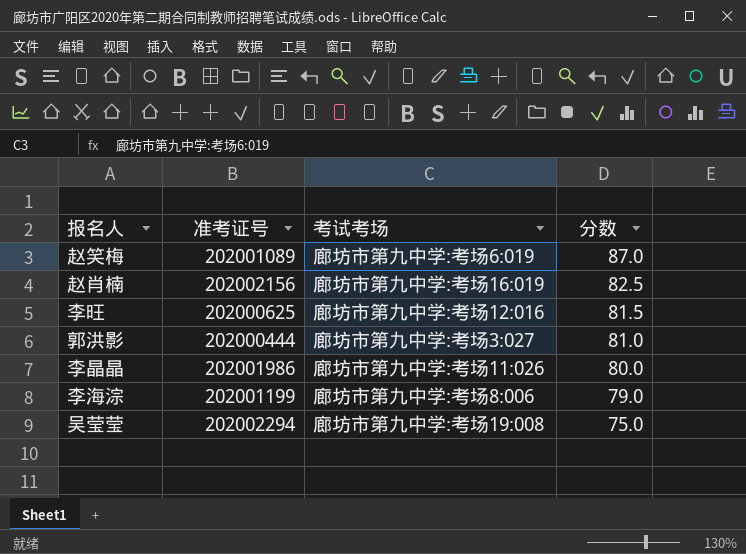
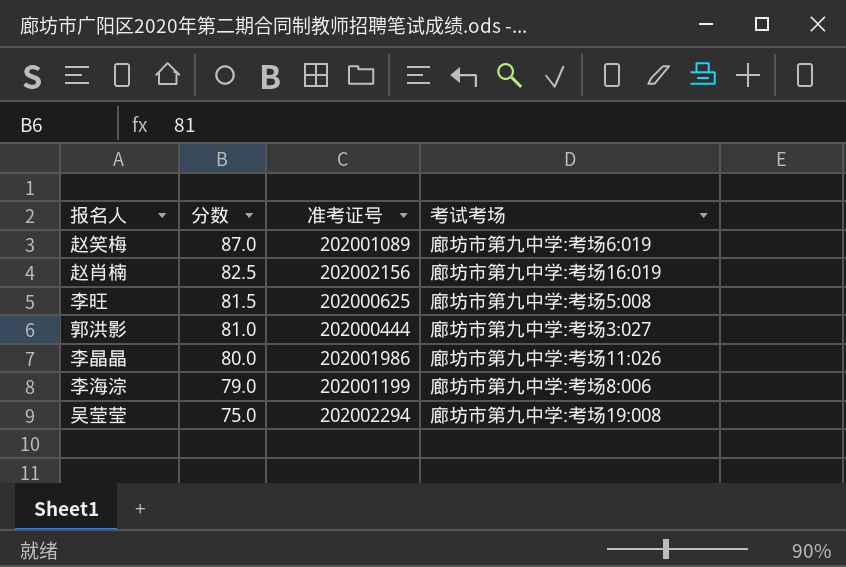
column 分数 | position: 4 -> 2
李旺 | 考试考场: 廊坊市第九中学:考场12:016 -> 廊坊市第九中学:考场5:008

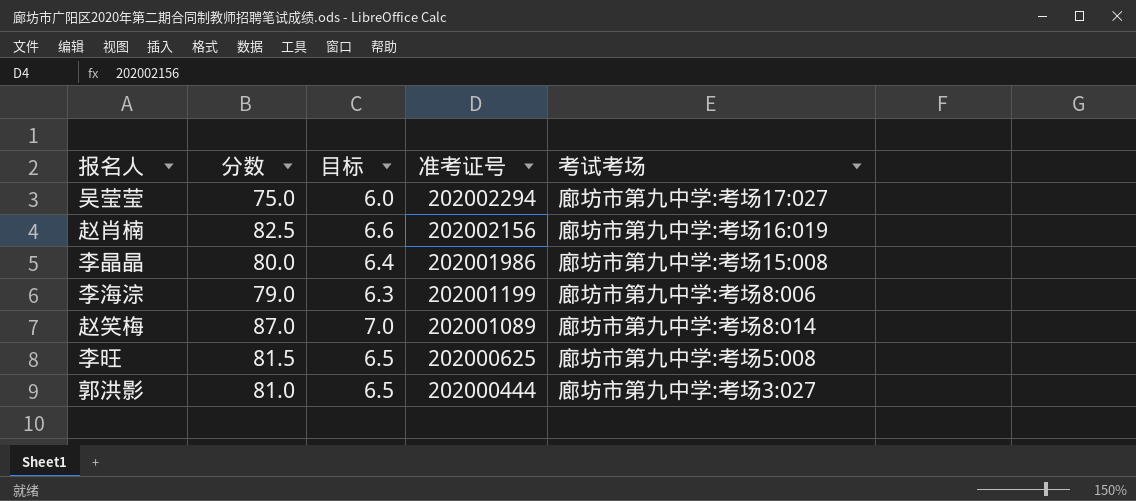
row order: 分数 descending -> 准考证号 descending
column 目标 | formula: none -> [分数] * 0.08
吴莹莹 | 考试考场: 廊坊市第九中学:考场19:008 -> 廊坊市第九中学:考场17:027
李晶晶 | 考试考场: 廊坊市第九中学:考场11:026 -> 廊坊市第九中学:考场15:008
赵笑梅 | 考试考场: 廊坊市第九中学:考场6:019 -> 廊坊市第九中学:考场8:014

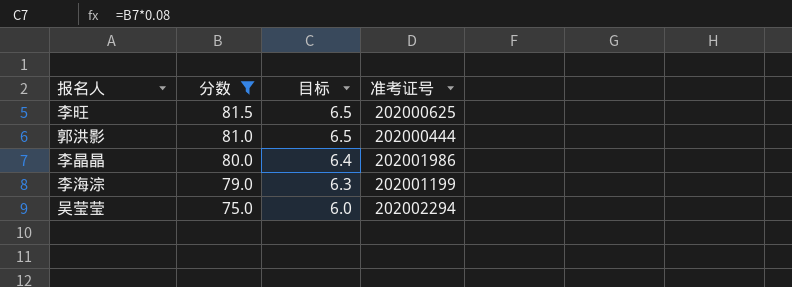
filter: none -> 分数 <= 81.5
row order: 准考证号 descending -> 分数 descending
column 考试考场 | position: 5 -> none

